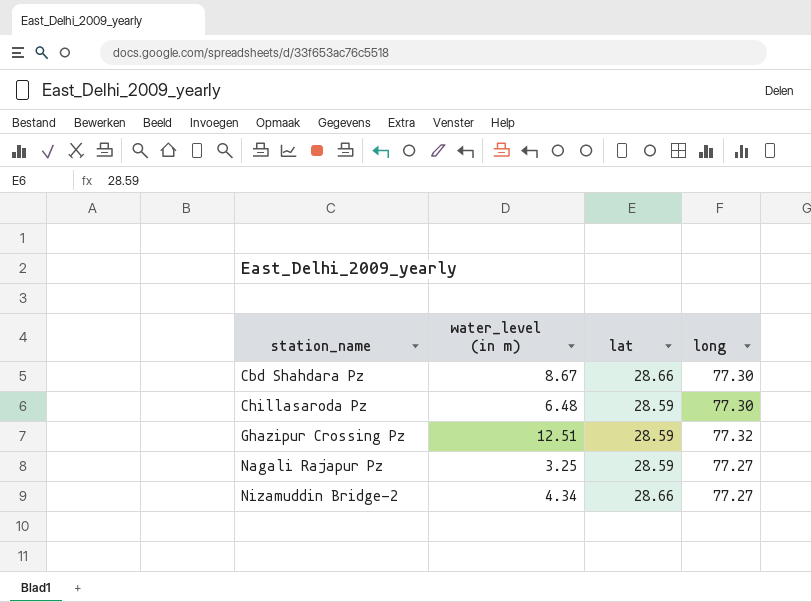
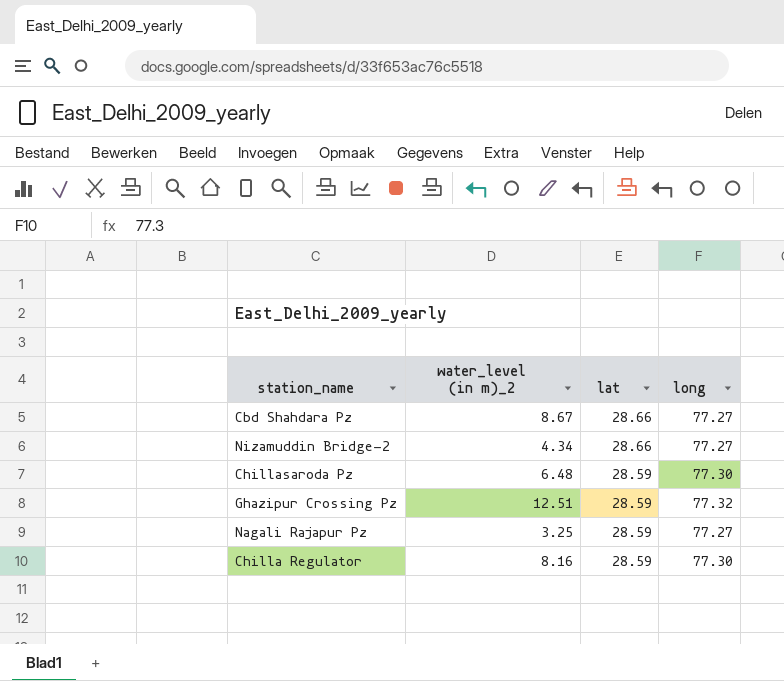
row order: station_name ascending -> lat descending
column name: water_level (in m) -> water_level (in m)_2
Cbd Shahdara Pz | long: 77.30 -> 77.27
row Chilla Regulator: none -> 8.16 | 28.59 | 77.30

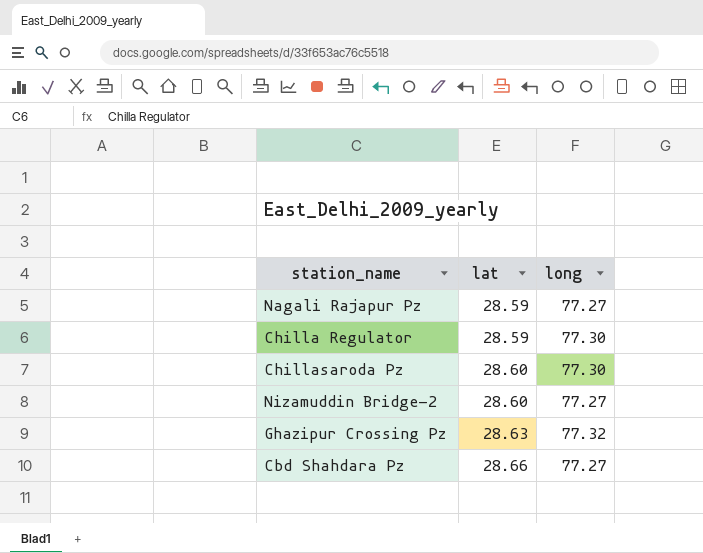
row order: lat descending -> lat ascending
column water_level (in m)_2 | position: 2 -> none
Chillasaroda Pz | lat: 28.59 -> 28.60
Nizamuddin Bridge-2 | lat: 28.66 -> 28.60
Ghazipur Crossing Pz | lat: 28.59 -> 28.63

